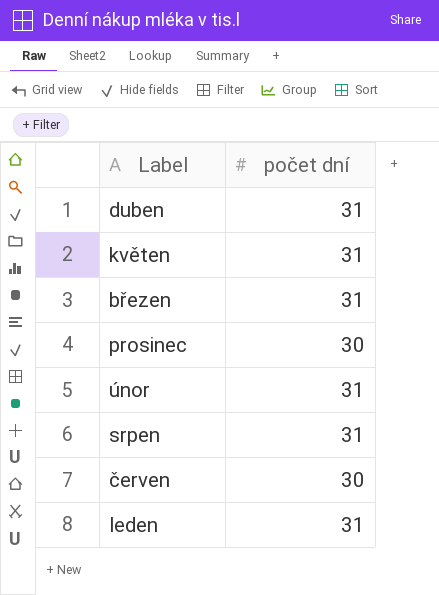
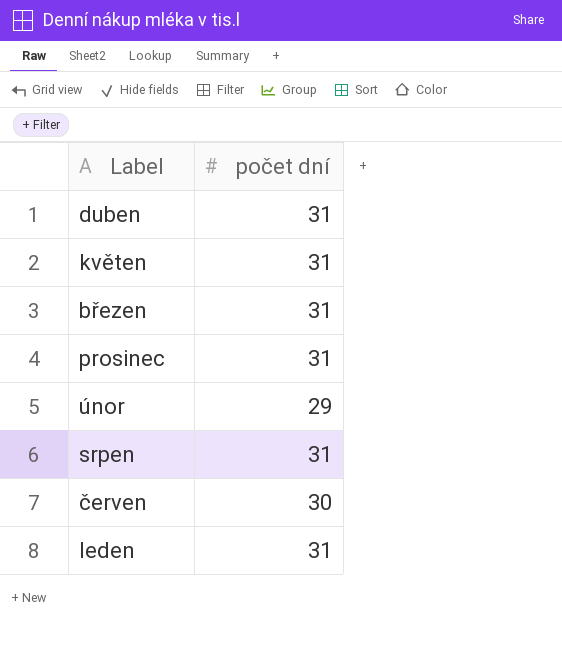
prosinec | počet dní: 30 -> 31
únor | počet dní: 31 -> 29

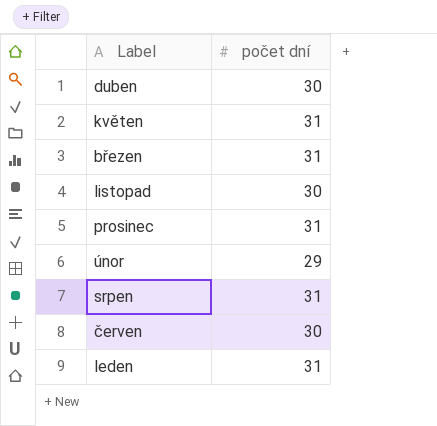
duben | počet dní: 31 -> 30
row listopad: none -> 30

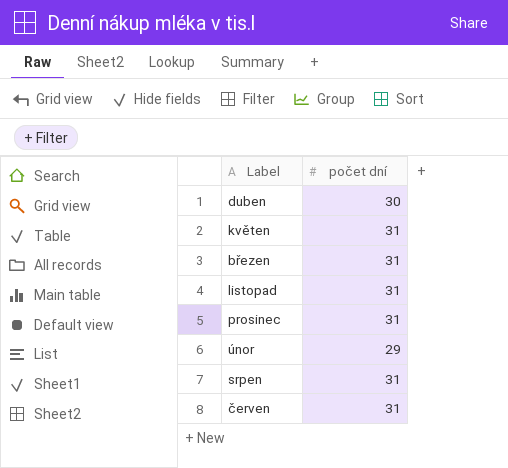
row leden: 31 -> none
listopad | počet dní: 30 -> 31
červen | počet dní: 30 -> 31

